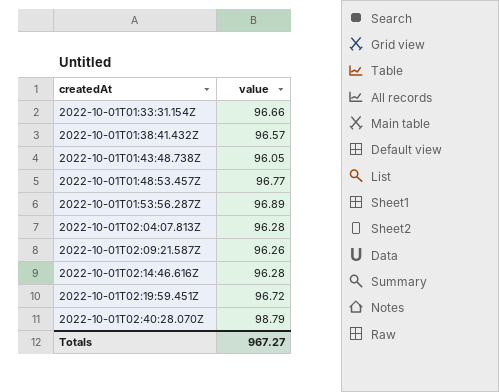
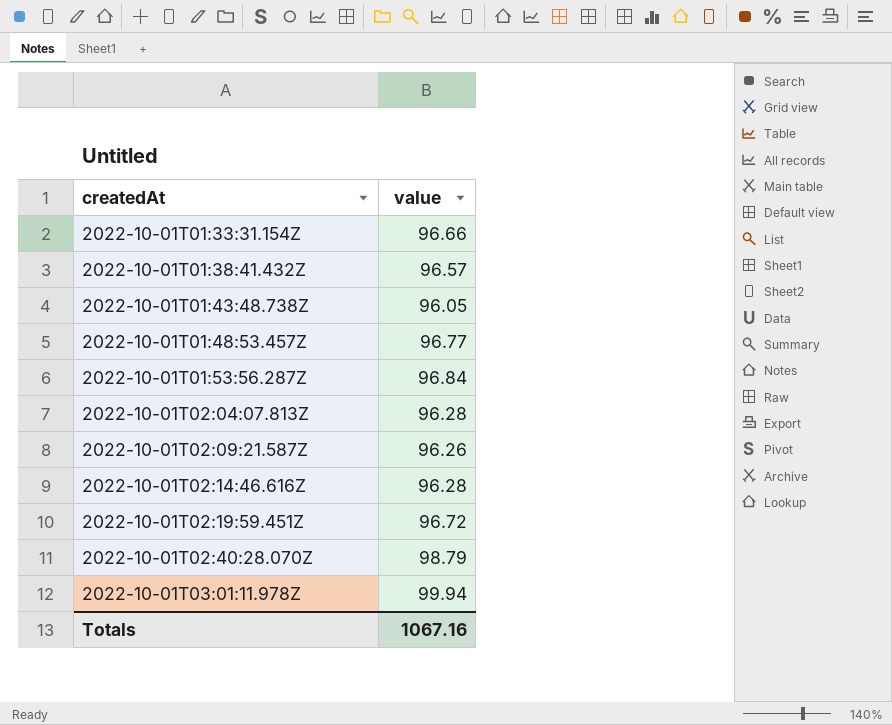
2022-10-01T01:53:56.287Z | value: 96.89 -> 96.84
row 2022-10-01T03:01:11.978Z: none -> 99.94
Totals | value: 967.27 -> 1067.16

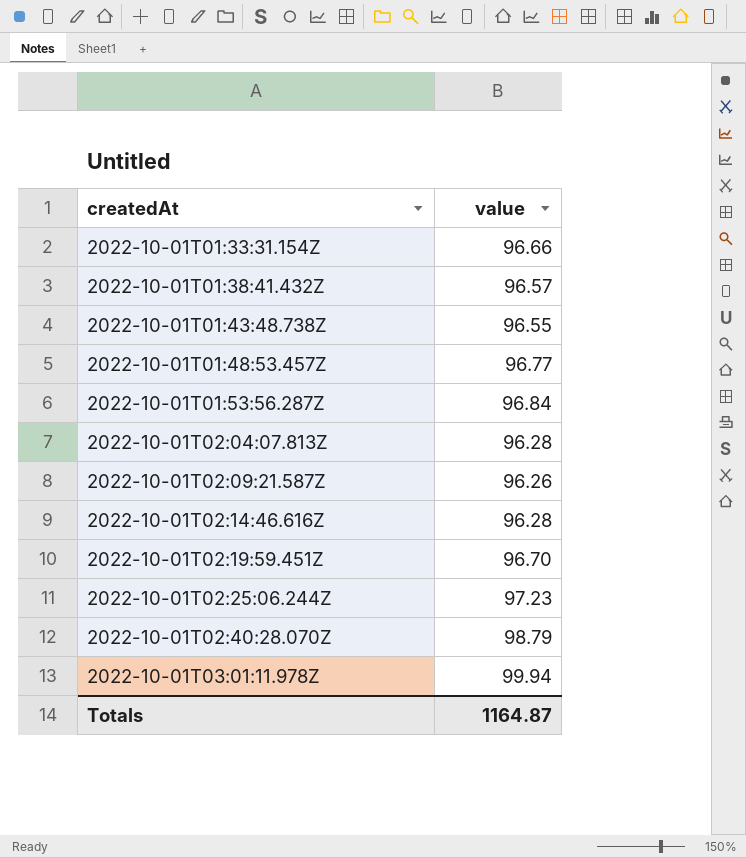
2022-10-01T01:43:48.738Z | value: 96.05 -> 96.55
2022-10-01T02:19:59.451Z | value: 96.72 -> 96.70
row 2022-10-01T02:25:06.244Z: none -> 97.23
Totals | value: 1067.16 -> 1164.87

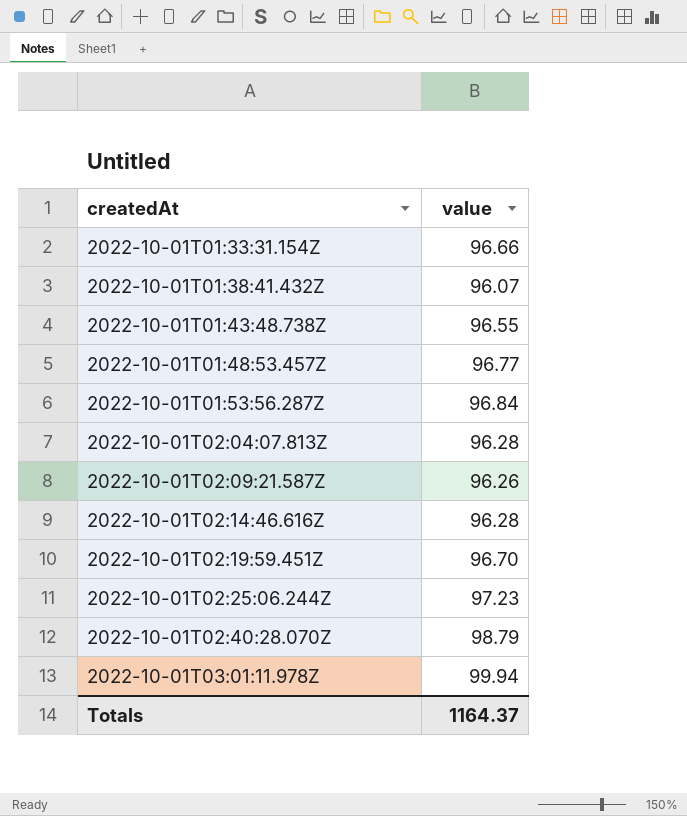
2022-10-01T01:38:41.432Z | value: 96.57 -> 96.07
Totals | value: 1164.87 -> 1164.37

